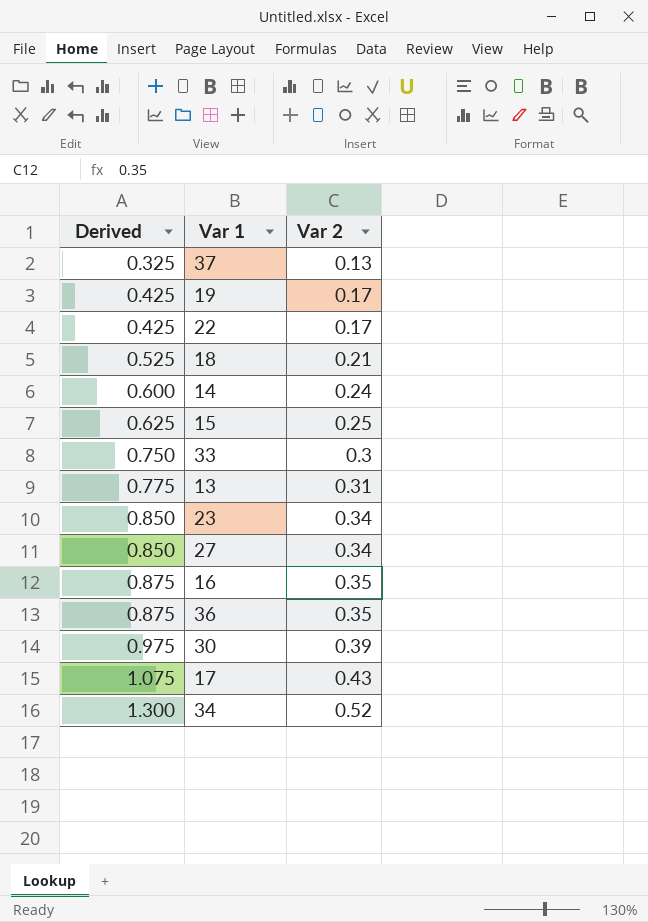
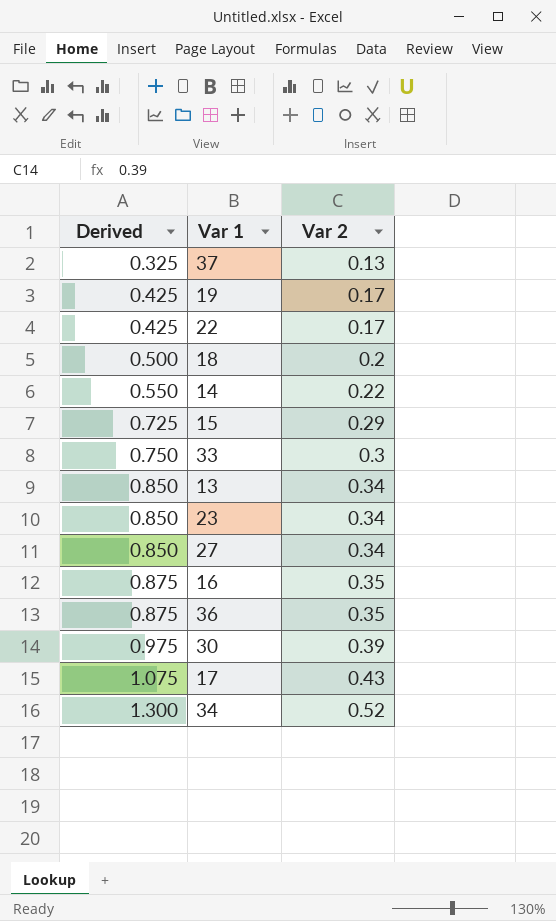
18 | Derived: 0.525 -> 0.500
18 | Var 2: 0.21 -> 0.2
14 | Derived: 0.600 -> 0.550
14 | Var 2: 0.24 -> 0.22
15 | Derived: 0.625 -> 0.725
15 | Var 2: 0.25 -> 0.29
13 | Derived: 0.775 -> 0.850
13 | Var 2: 0.31 -> 0.34

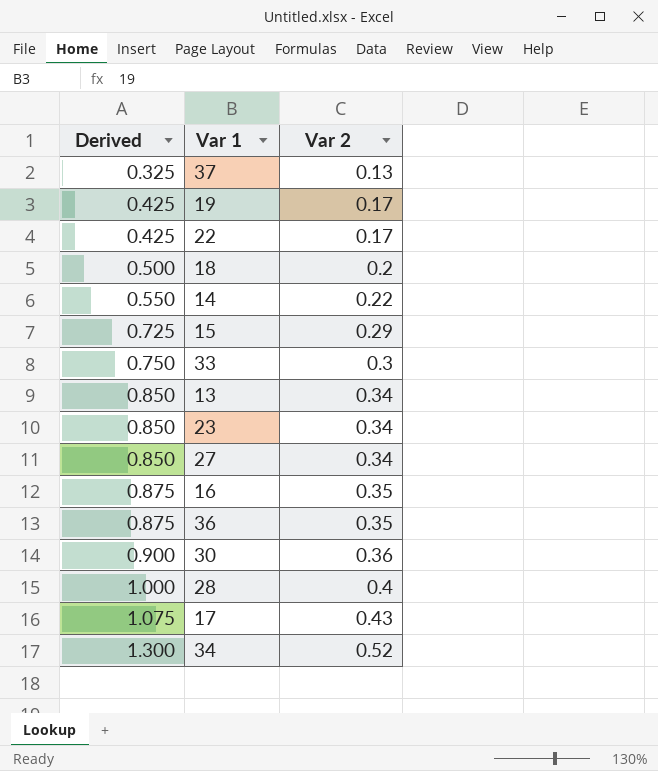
30 | Derived: 0.975 -> 0.900
30 | Var 2: 0.39 -> 0.36
row 28: none -> 1.000 | 0.4

